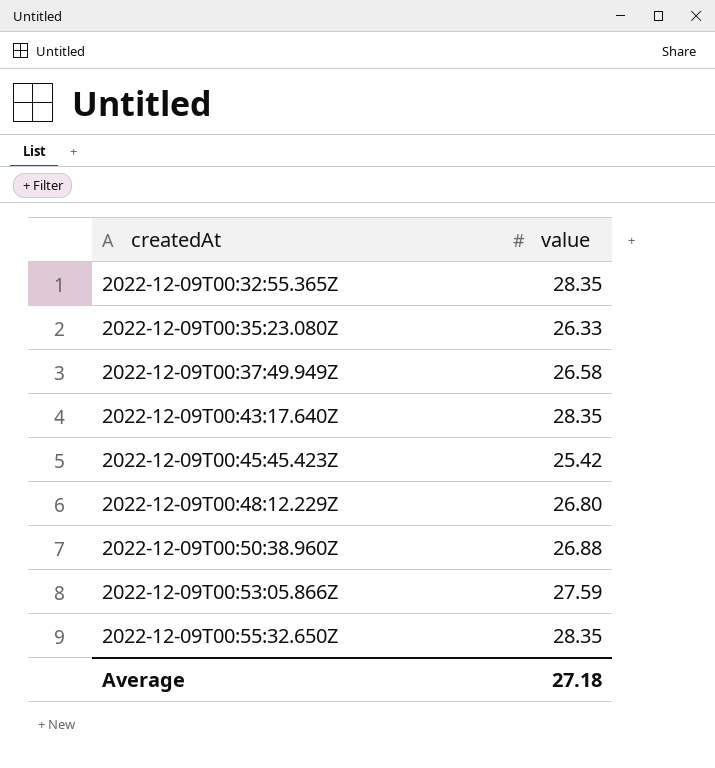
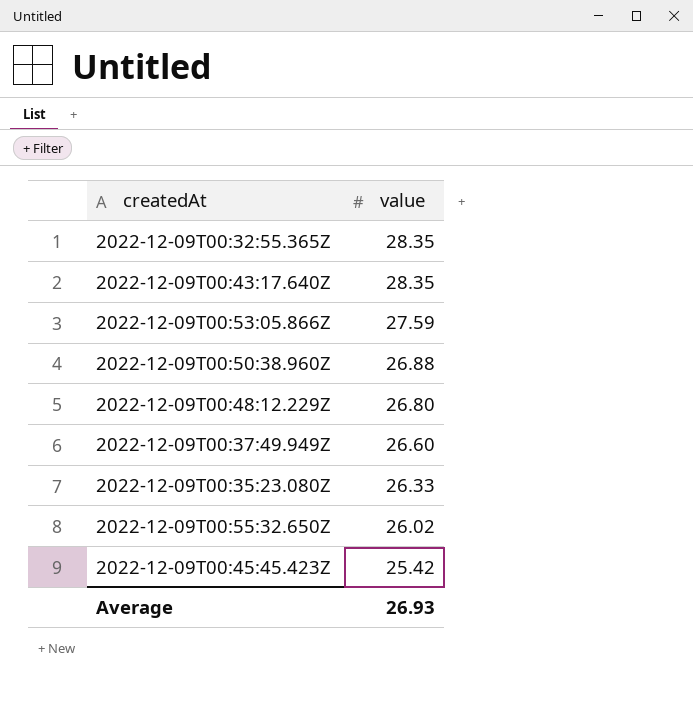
row order: createdAt ascending -> value descending
2022-12-09T00:37:49.949Z | value: 26.58 -> 26.60
2022-12-09T00:55:32.650Z | value: 28.35 -> 26.02
Average | value: 27.18 -> 26.93

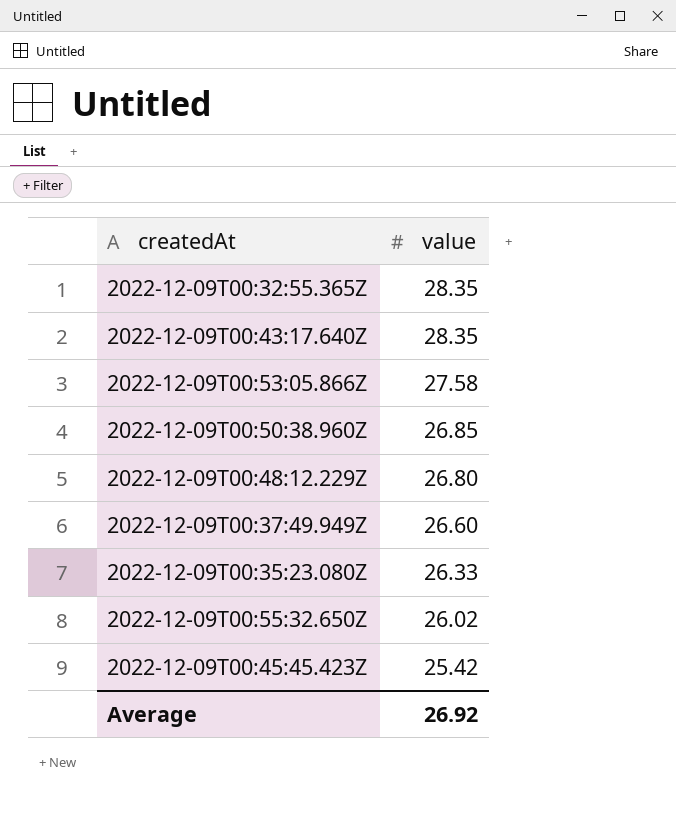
2022-12-09T00:53:05.866Z | value: 27.59 -> 27.58
2022-12-09T00:50:38.960Z | value: 26.88 -> 26.85
Average | value: 26.93 -> 26.92

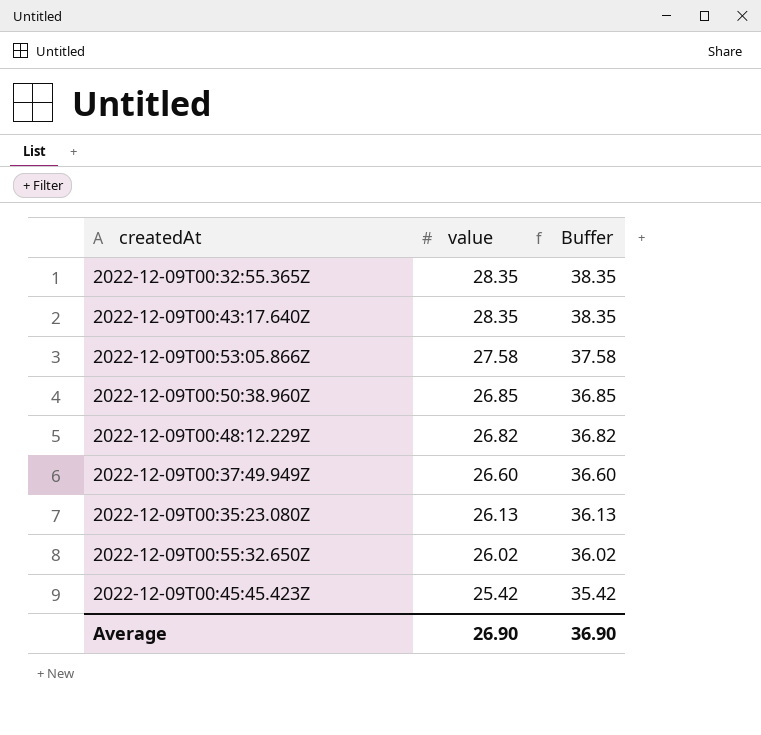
column Buffer | formula: none -> [value] + 10
2022-12-09T00:48:12.229Z | value: 26.80 -> 26.82
2022-12-09T00:35:23.080Z | value: 26.33 -> 26.13
Average | value: 26.92 -> 26.90

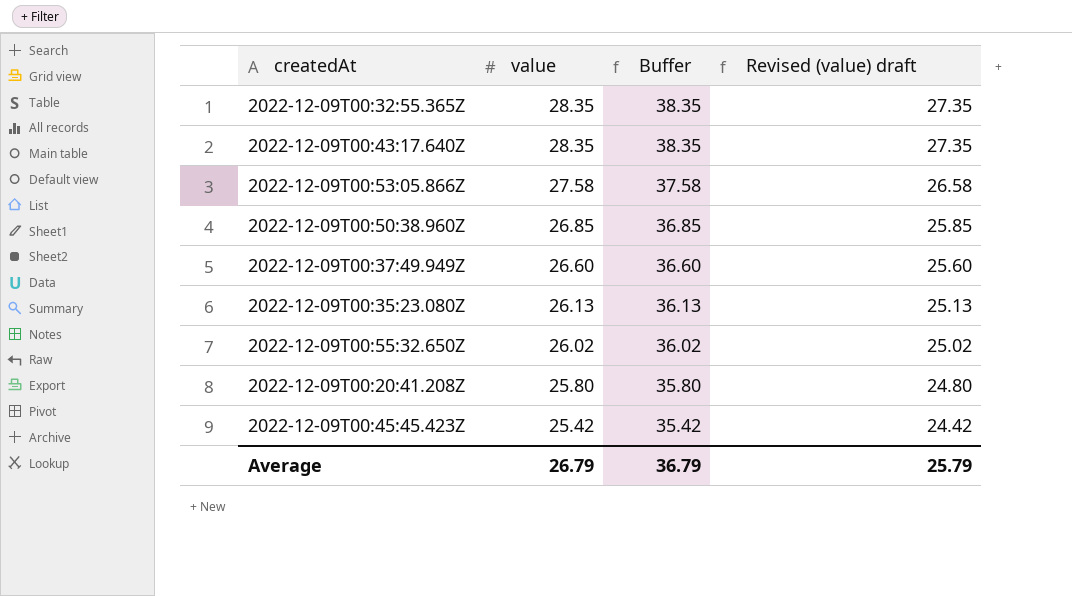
column Revised (value) draft | formula: none -> [value] - 1
row 2022-12-09T00:48:12.229Z: 26.82 | 36.82 -> none
row 2022-12-09T00:20:41.208Z: none -> 25.80 | 35.80 | 24.80
Average | value: 26.90 -> 26.79
Average | Buffer: 36.90 -> 36.79

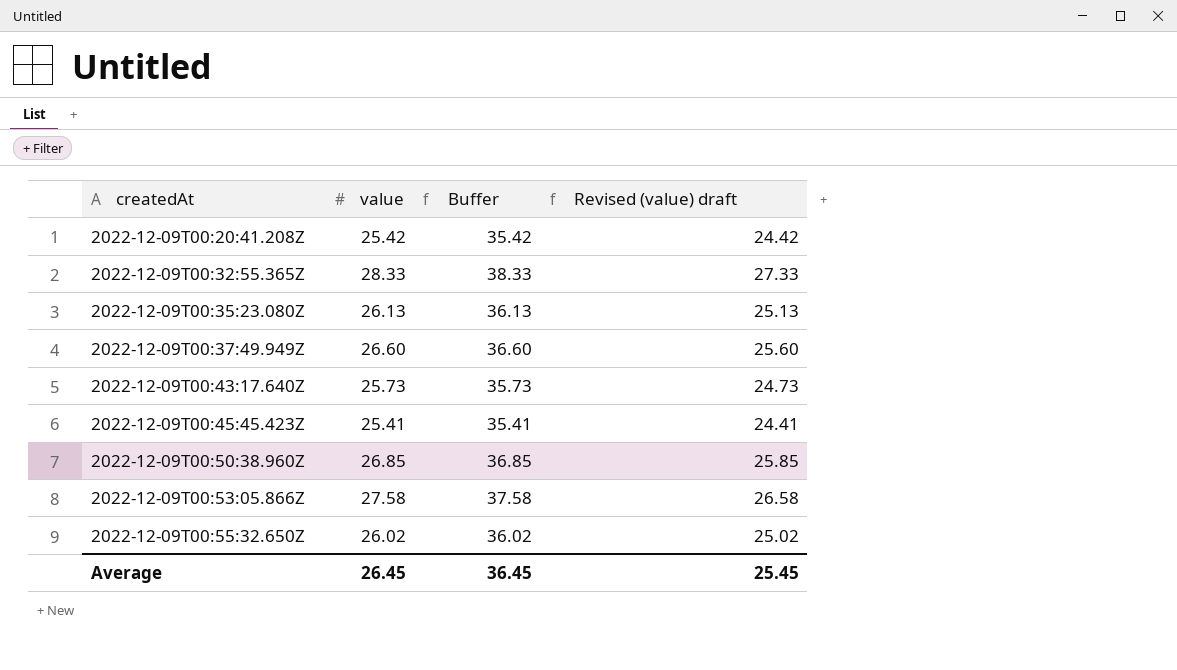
row order: value descending -> createdAt ascending
2022-12-09T00:20:41.208Z | value: 25.80 -> 25.42
2022-12-09T00:20:41.208Z | Buffer: 35.80 -> 35.42
2022-12-09T00:20:41.208Z | Revised (value) draft: 24.80 -> 24.42
2022-12-09T00:32:55.365Z | value: 28.35 -> 28.33
2022-12-09T00:32:55.365Z | Buffer: 38.35 -> 38.33
2022-12-09T00:32:55.365Z | Revised (value) draft: 27.35 -> 27.33
2022-12-09T00:43:17.640Z | value: 28.35 -> 25.73
2022-12-09T00:43:17.640Z | Buffer: 38.35 -> 35.73
2022-12-09T00:43:17.640Z | Revised (value) draft: 27.35 -> 24.73
2022-12-09T00:45:45.423Z | value: 25.42 -> 25.41
2022-12-09T00:45:45.423Z | Buffer: 35.42 -> 35.41
2022-12-09T00:45:45.423Z | Revised (value) draft: 24.42 -> 24.41
Average | value: 26.79 -> 26.45
Average | Buffer: 36.79 -> 36.45
Average | Revised (value) draft: 25.79 -> 25.45

